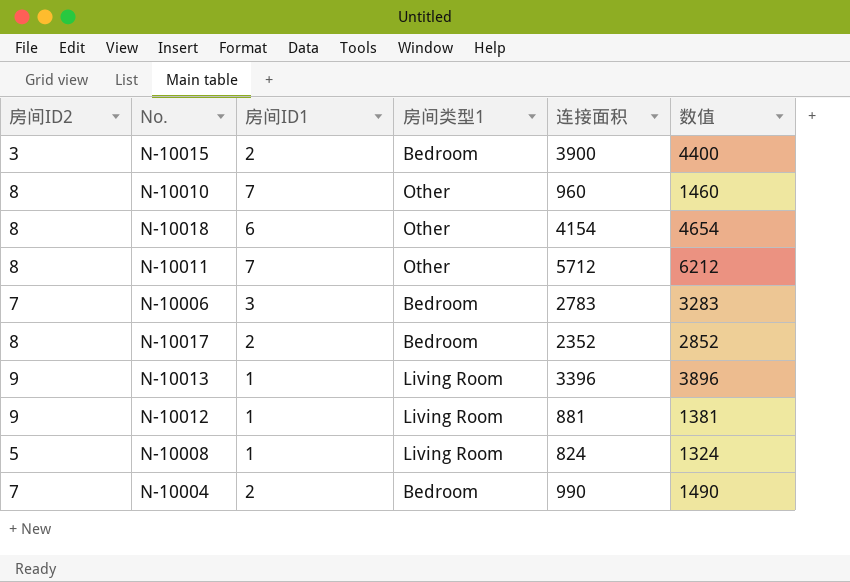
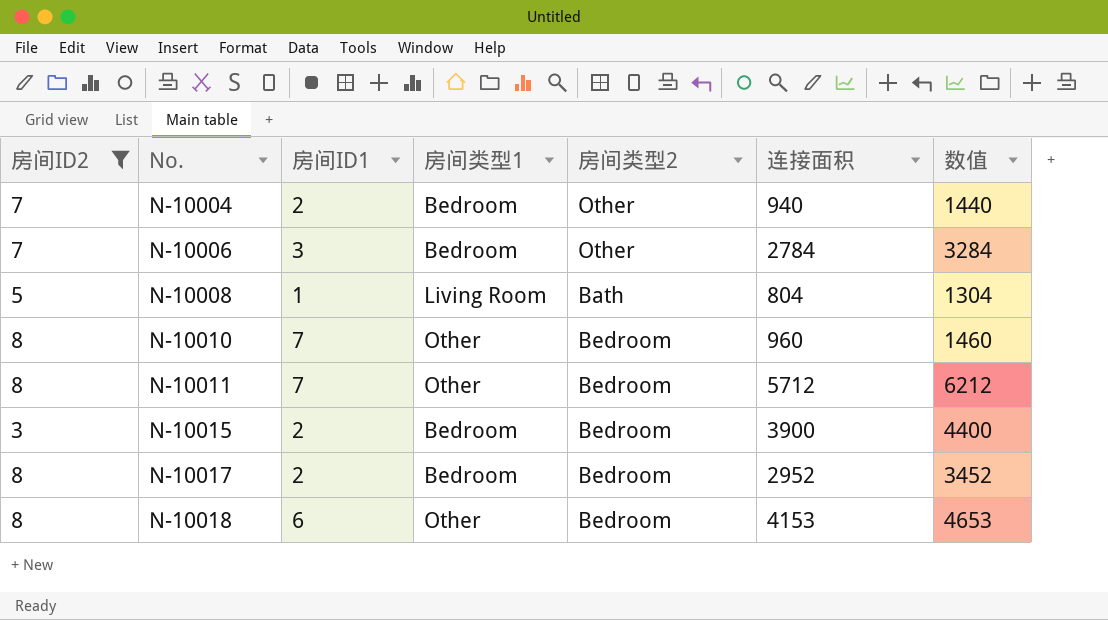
filter: none -> 房间ID2 != 9
row order: none -> No. ascending
column 房间类型2 | position: none -> 5
N-10004 | 连接面积: 990 -> 940
N-10004 | 数值: 1490 -> 1440
N-10006 | 连接面积: 2783 -> 2784
N-10006 | 数值: 3283 -> 3284
N-10008 | 连接面积: 824 -> 804
N-10008 | 数值: 1324 -> 1304
N-10017 | 连接面积: 2352 -> 2952
N-10017 | 数值: 2852 -> 3452
N-10018 | 连接面积: 4154 -> 4153
N-10018 | 数值: 4654 -> 4653

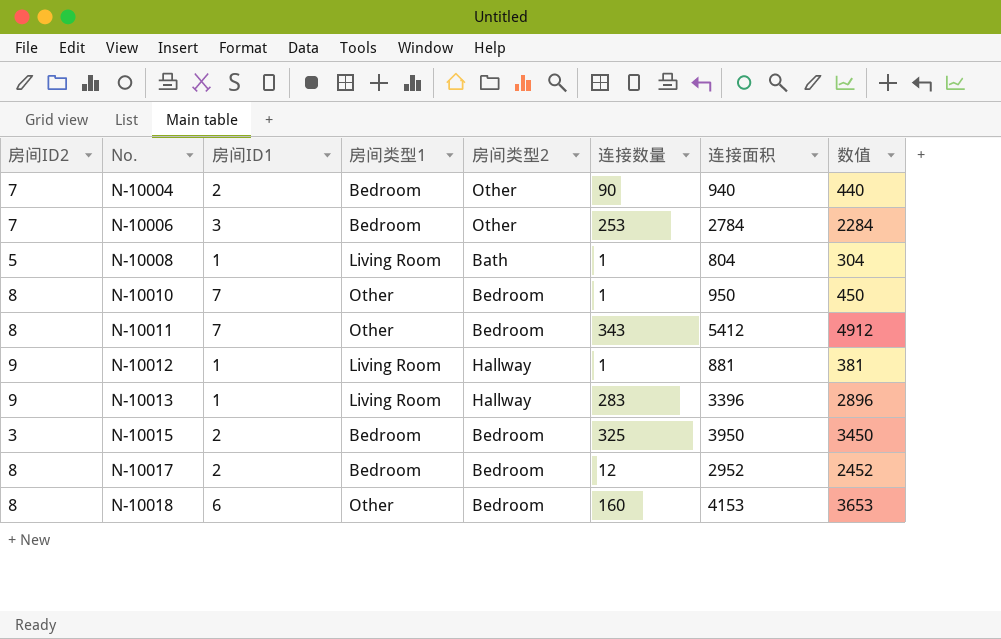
filter: 房间ID2 != 9 -> none
column 连接数量 | position: none -> 6
column 数值 | formula: [连接面积] + 500 -> [连接面积] - 500
N-10010 | 连接面积: 960 -> 950
N-10011 | 连接面积: 5712 -> 5412
N-10015 | 连接面积: 3900 -> 3950

